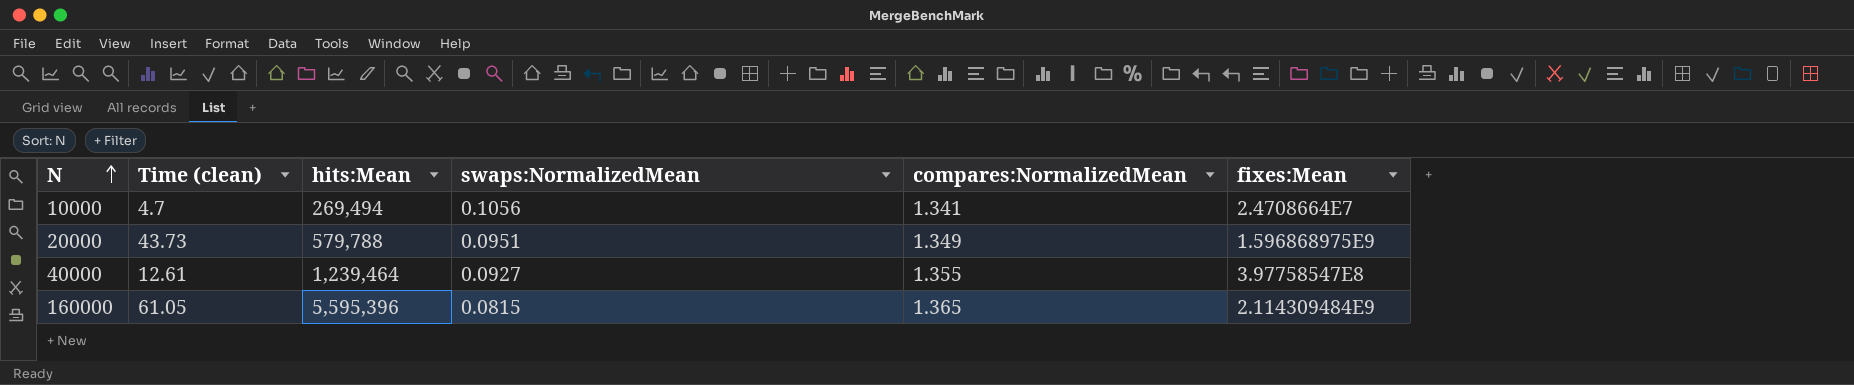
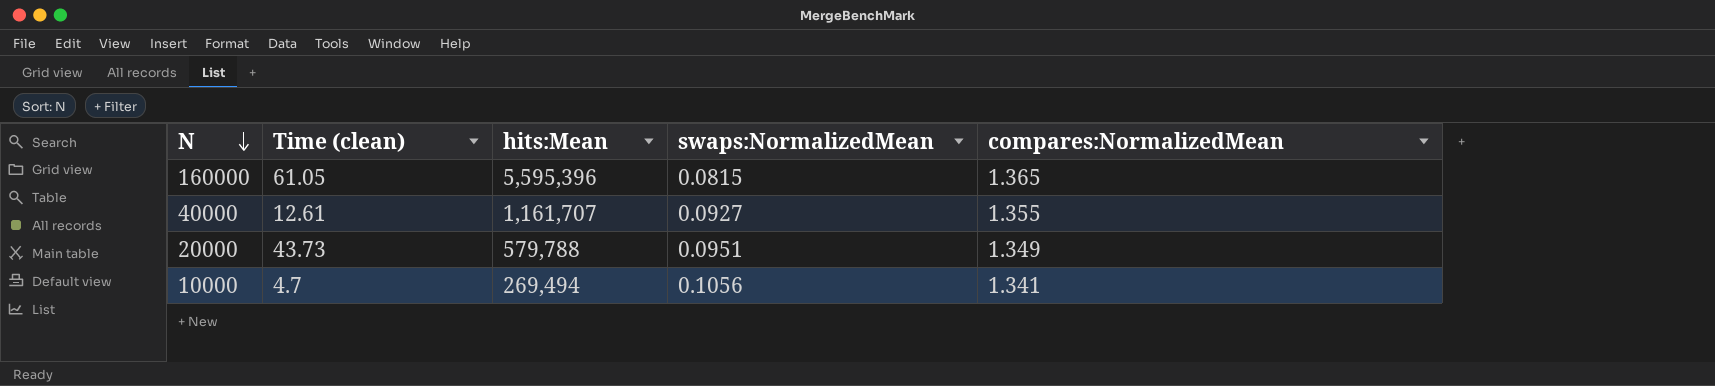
row order: N ascending -> N descending
column fixes:Mean | position: 6 -> none
40000 | hits:Mean: 1,239,464 -> 1,161,707

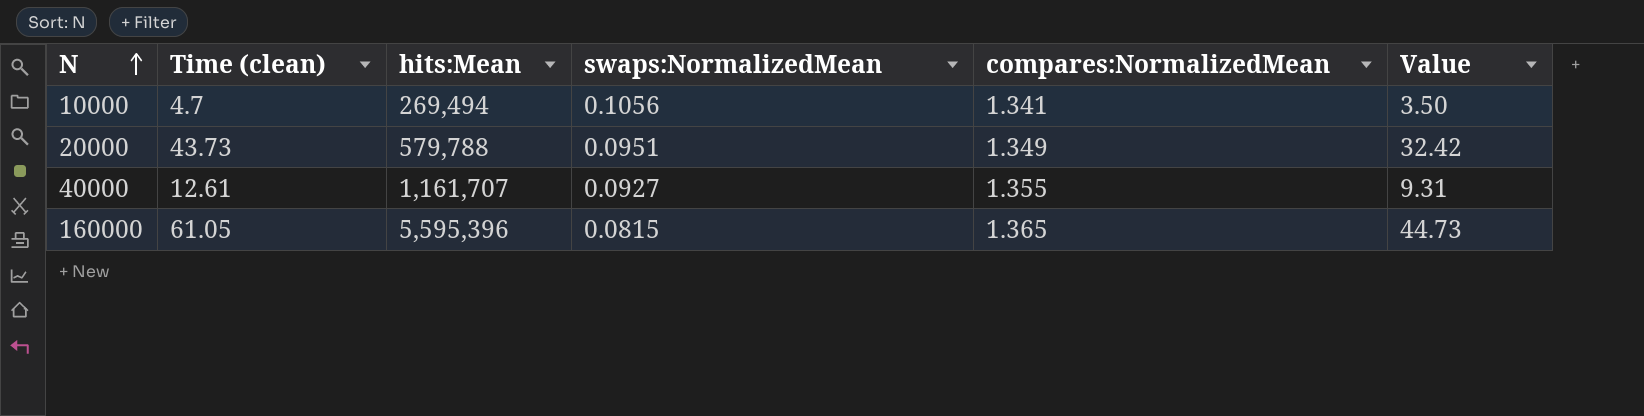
row order: N descending -> N ascending
column Value | formula: none -> [Time (clean)] / [compares:NormalizedMean]

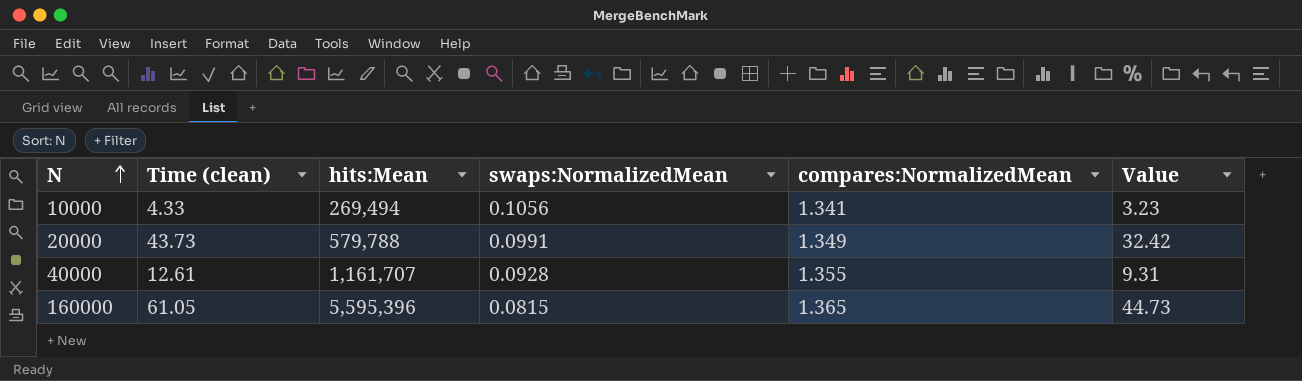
10000 | Time (clean): 4.7 -> 4.33
10000 | Value: 3.50 -> 3.23
20000 | swaps:NormalizedMean: 0.0951 -> 0.0991
40000 | swaps:NormalizedMean: 0.0927 -> 0.0928

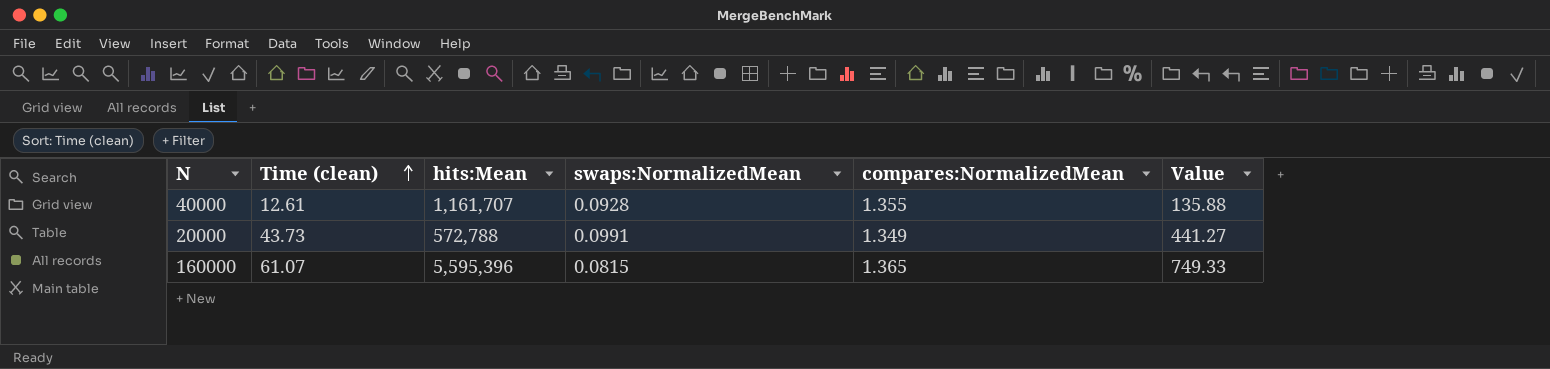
row order: N ascending -> Time (clean) ascending
column Value | formula: [Time (clean)] / [compares:NormalizedMean] -> [Time (clean)] / [swaps:NormalizedMean]
row 10000: 4.33 | 269,494 | 0.1056 | 1.341 | 3.23 -> none
20000 | hits:Mean: 579,788 -> 572,788
160000 | Time (clean): 61.05 -> 61.07

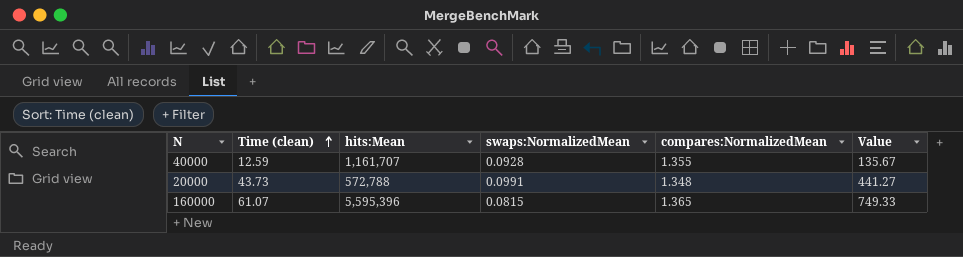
40000 | Time (clean): 12.61 -> 12.59
40000 | Value: 135.88 -> 135.67
20000 | compares:NormalizedMean: 1.349 -> 1.348

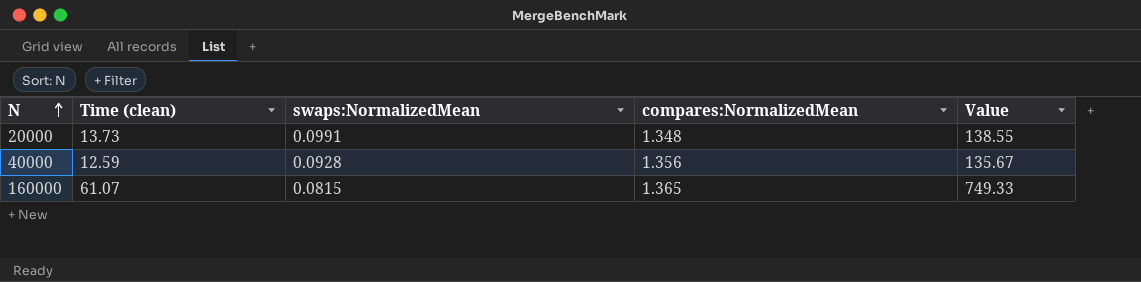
row order: Time (clean) ascending -> N ascending
column hits:Mean | position: 3 -> none
20000 | Time (clean): 43.73 -> 13.73
20000 | Value: 441.27 -> 138.55
40000 | compares:NormalizedMean: 1.355 -> 1.356

